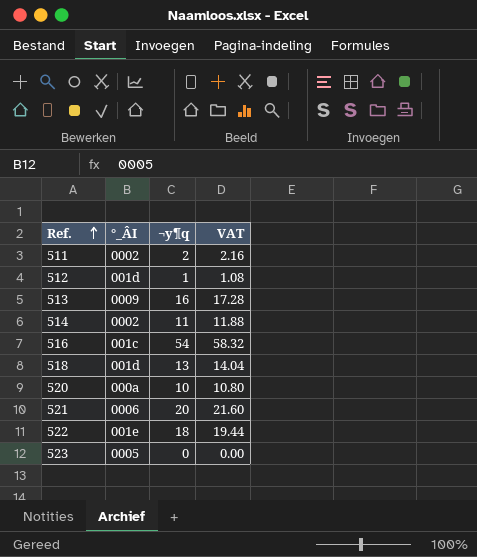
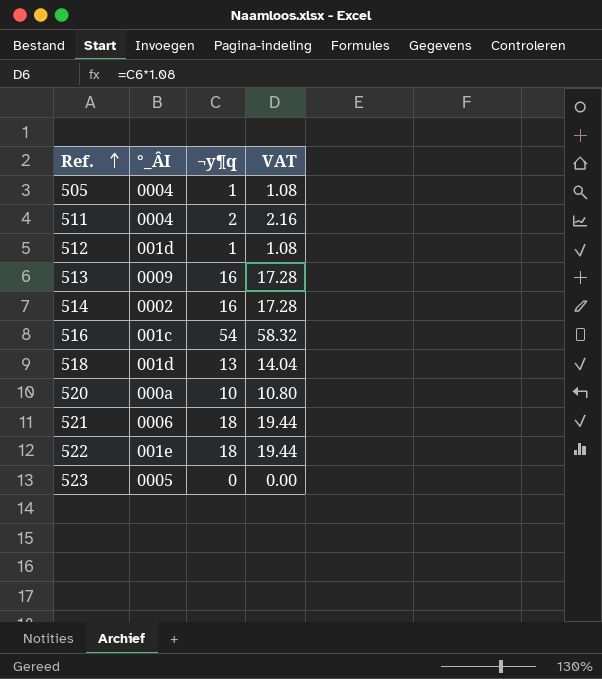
row 505: none -> 0004 | 1 | 1.08
511 | °_ÂI: 0002 -> 0004
514 | ¬y¶q: 11 -> 16
514 | VAT: 11.88 -> 17.28
521 | ¬y¶q: 20 -> 18
521 | VAT: 21.60 -> 19.44

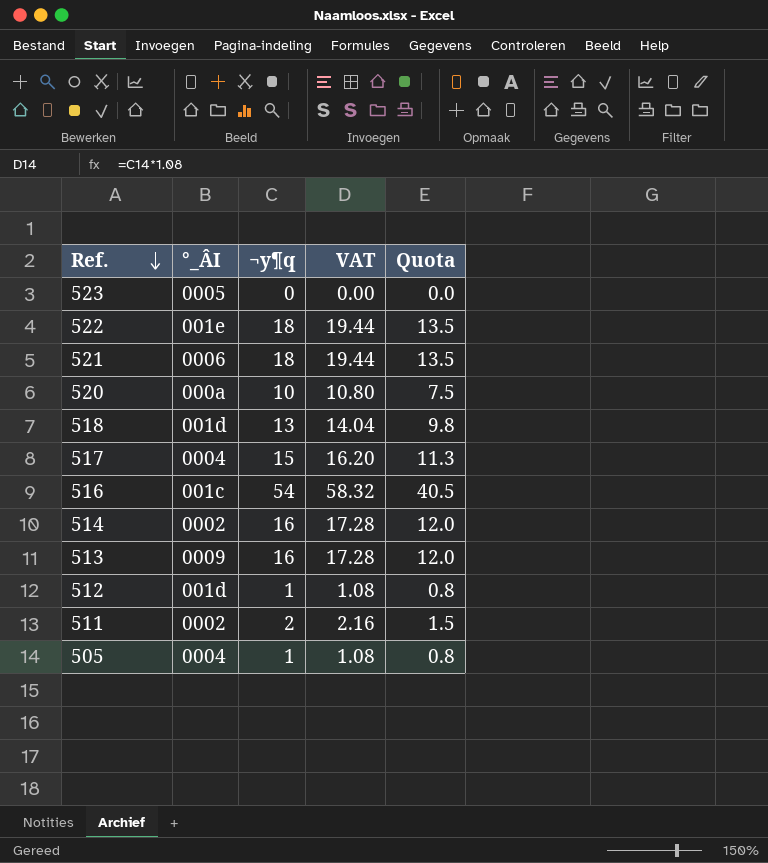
row order: Ref. ascending -> Ref. descending
column Quota | formula: none -> [¬y¶q] * 0.75
row 517: none -> 0004 | 15 | 16.20 | 11.3
511 | °_ÂI: 0004 -> 0002

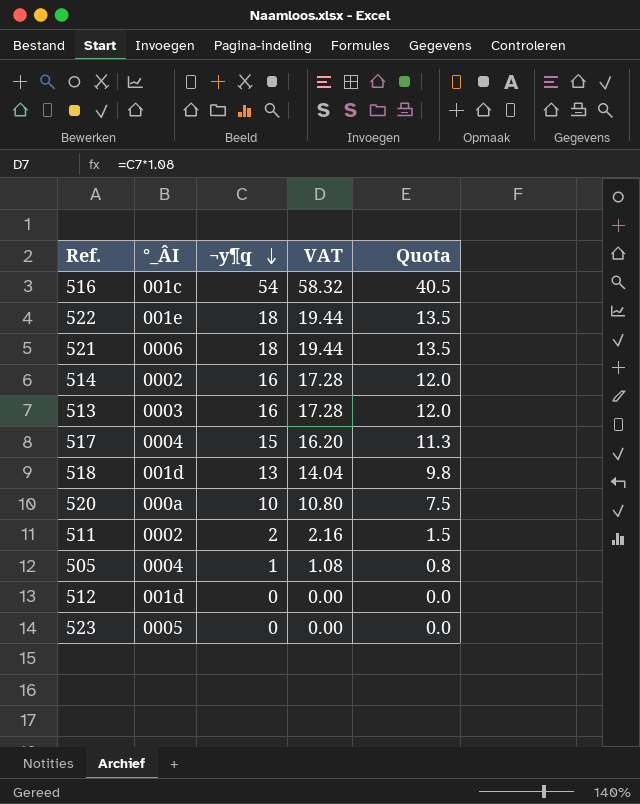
row order: Ref. descending -> ¬y¶q descending
513 | °_ÂI: 0009 -> 0003
512 | ¬y¶q: 1 -> 0
512 | VAT: 1.08 -> 0.00
512 | Quota: 0.8 -> 0.0

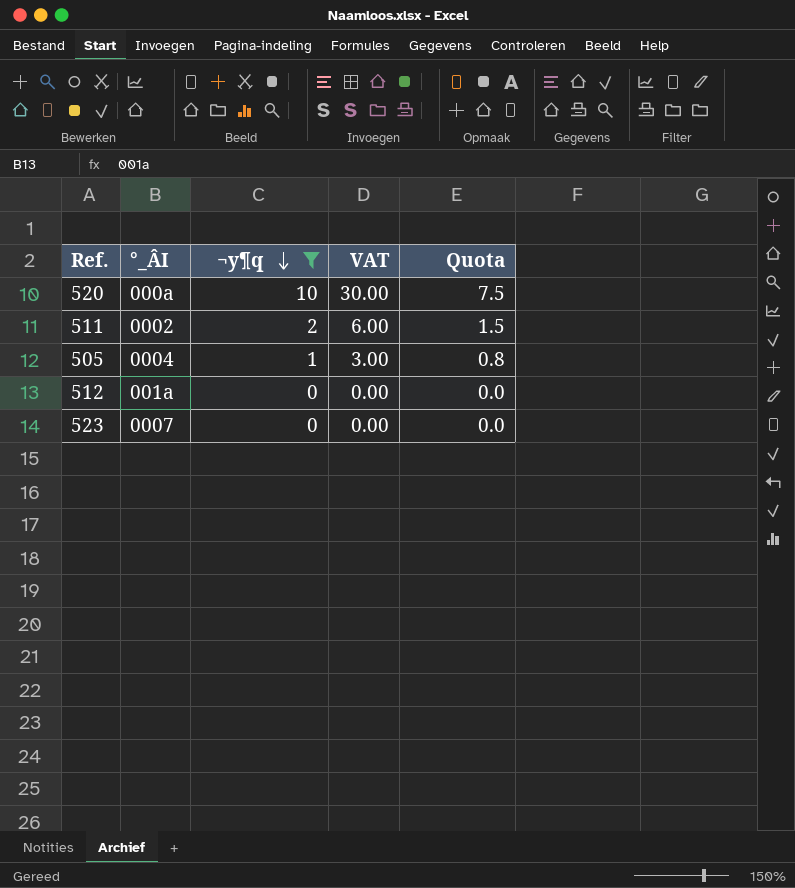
filter: none -> ¬y¶q <= 10
column VAT | formula: [¬y¶q] * 1.08 -> [¬y¶q] * 3
512 | °_ÂI: 001d -> 001a
523 | °_ÂI: 0005 -> 0007

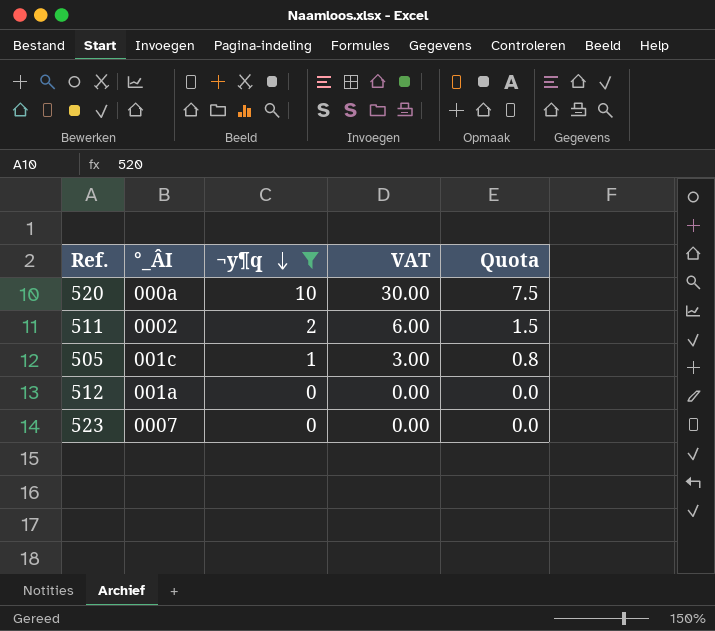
505 | °_ÂI: 0004 -> 001c

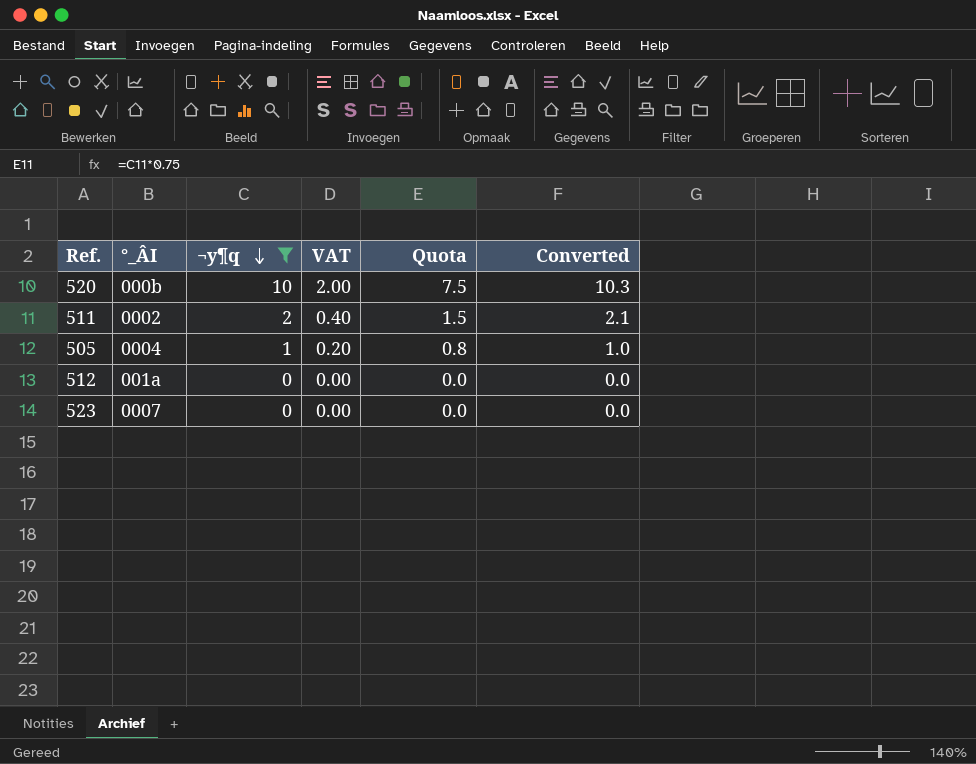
column VAT | formula: [¬y¶q] * 3 -> [¬y¶q] * 0.2
column Converted | formula: none -> [¬y¶q] * 1.03
520 | °_ÂI: 000a -> 000b
505 | °_ÂI: 001c -> 0004

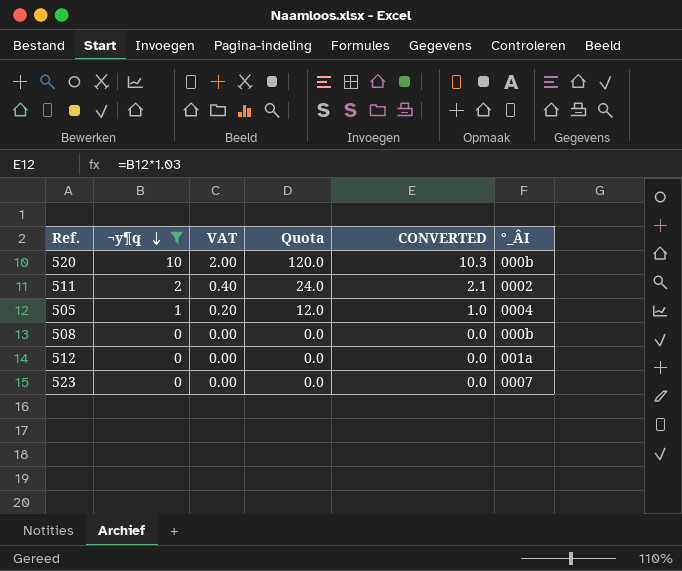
column Quota | formula: [¬y¶q] * 0.75 -> [¬y¶q] * 12
column name: Converted -> CONVERTED
column °_ÂI | position: 2 -> 6
row 508: none -> 0 | 0.00 | 0.0 | 0.0 | 000b

